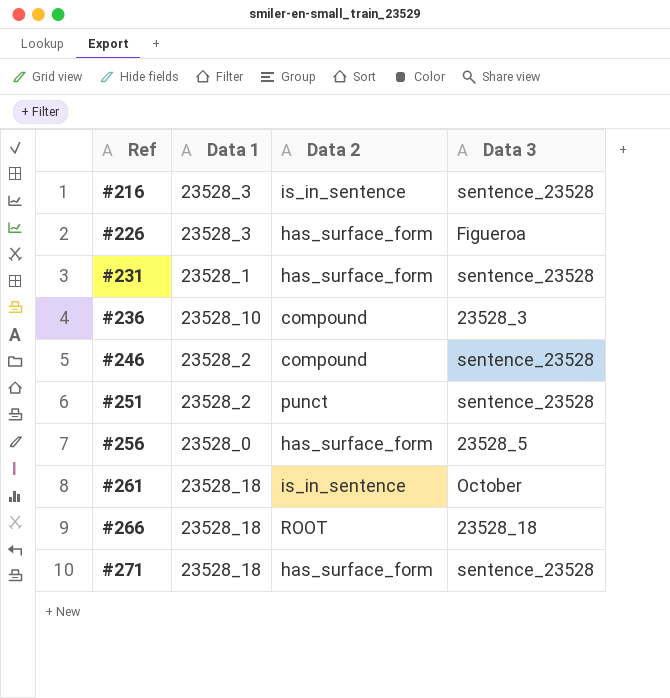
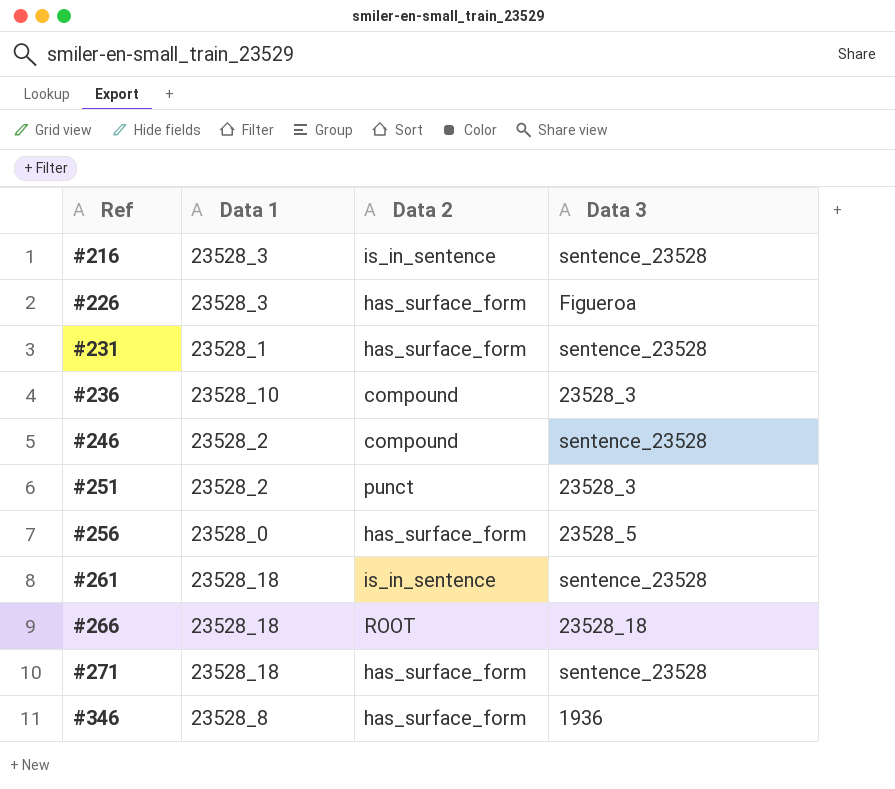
#251 | Data 3: sentence_23528 -> 23528_3
#261 | Data 3: October -> sentence_23528
row #346: none -> 23528_8 | has_surface_form | 1936

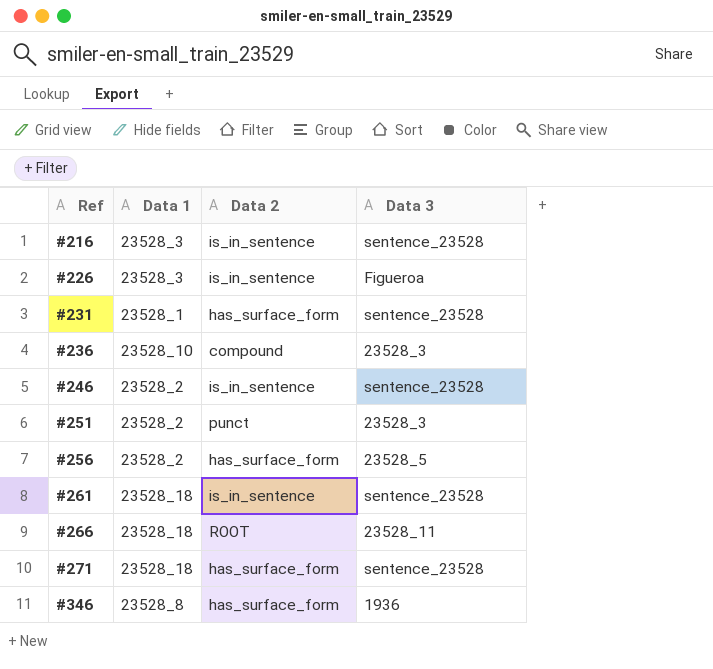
#226 | Data 2: has_surface_form -> is_in_sentence
#246 | Data 2: compound -> is_in_sentence
#256 | Data 1: 23528_0 -> 23528_2
#266 | Data 3: 23528_18 -> 23528_11

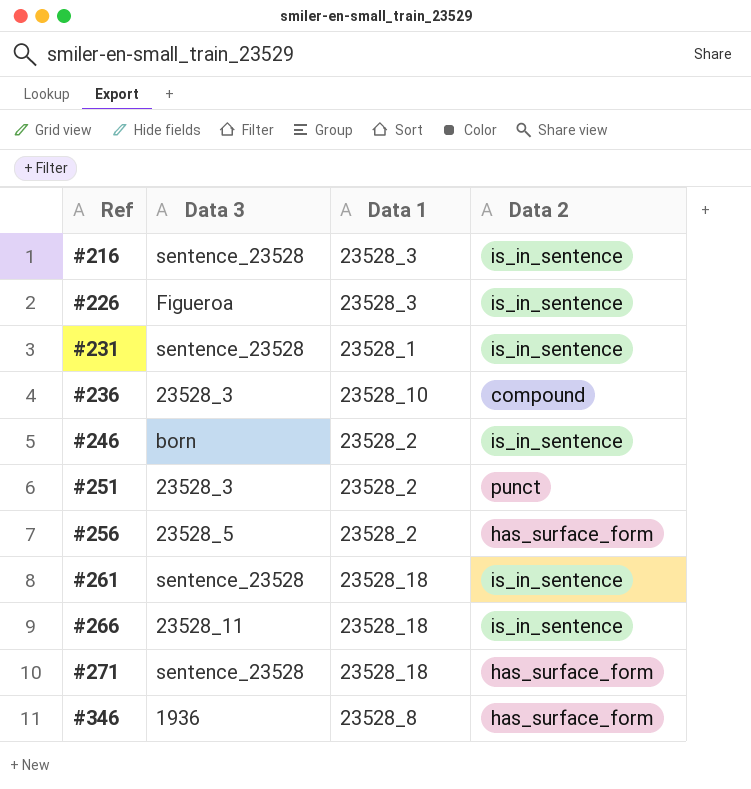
column Data 3 | position: 4 -> 2
#231 | Data 2: has_surface_form -> is_in_sentence
#246 | Data 3: sentence_23528 -> born
#266 | Data 2: ROOT -> is_in_sentence

